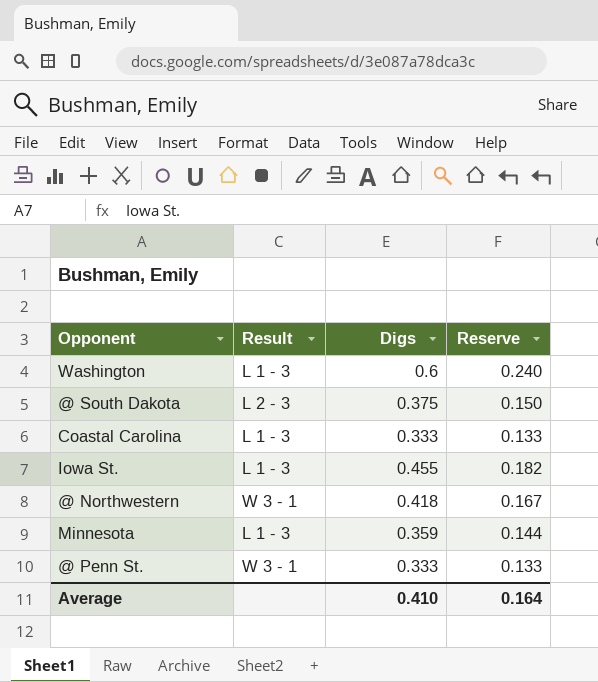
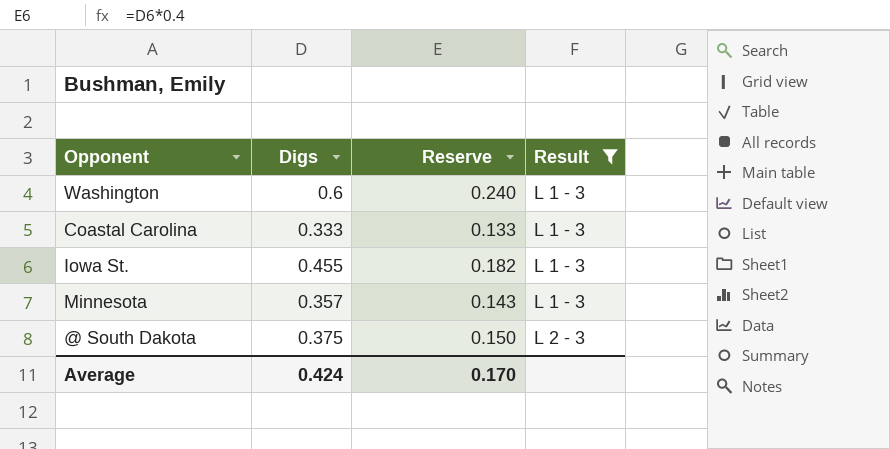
filter: none -> Result != W 3 - 1
row order: none -> Result ascending
column Result | position: 2 -> 4
Minnesota | Digs: 0.359 -> 0.357
Minnesota | Reserve: 0.144 -> 0.143
Average | Digs: 0.410 -> 0.424
Average | Reserve: 0.164 -> 0.170

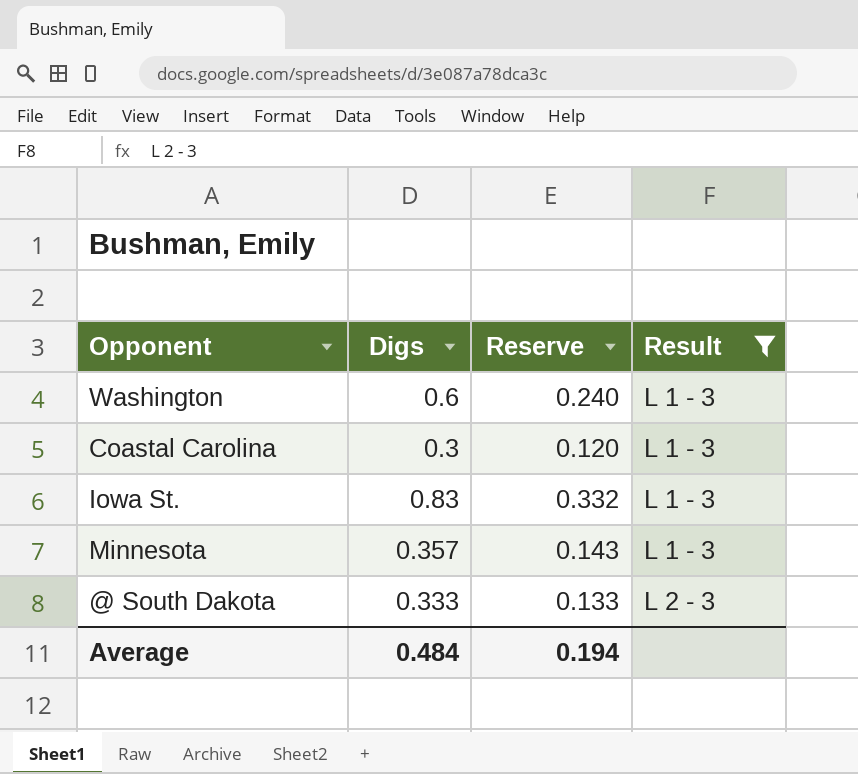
Coastal Carolina | Digs: 0.333 -> 0.3
Coastal Carolina | Reserve: 0.133 -> 0.120
Iowa St. | Digs: 0.455 -> 0.83
Iowa St. | Reserve: 0.182 -> 0.332
@ South Dakota | Digs: 0.375 -> 0.333
@ South Dakota | Reserve: 0.150 -> 0.133
Average | Digs: 0.424 -> 0.484
Average | Reserve: 0.170 -> 0.194

